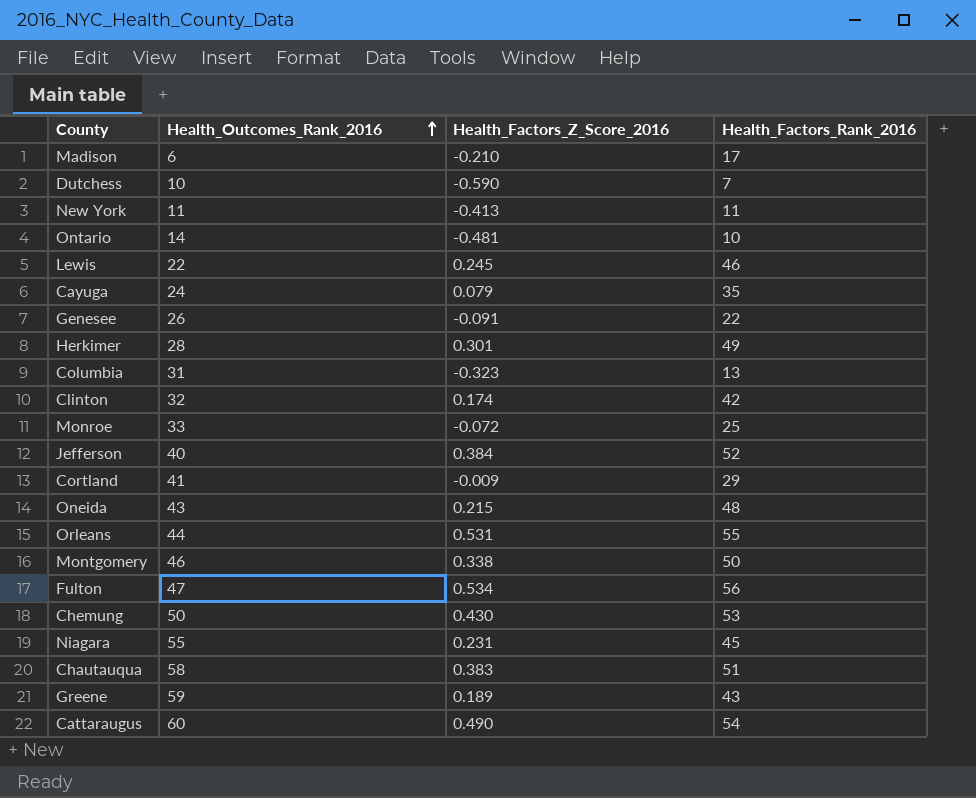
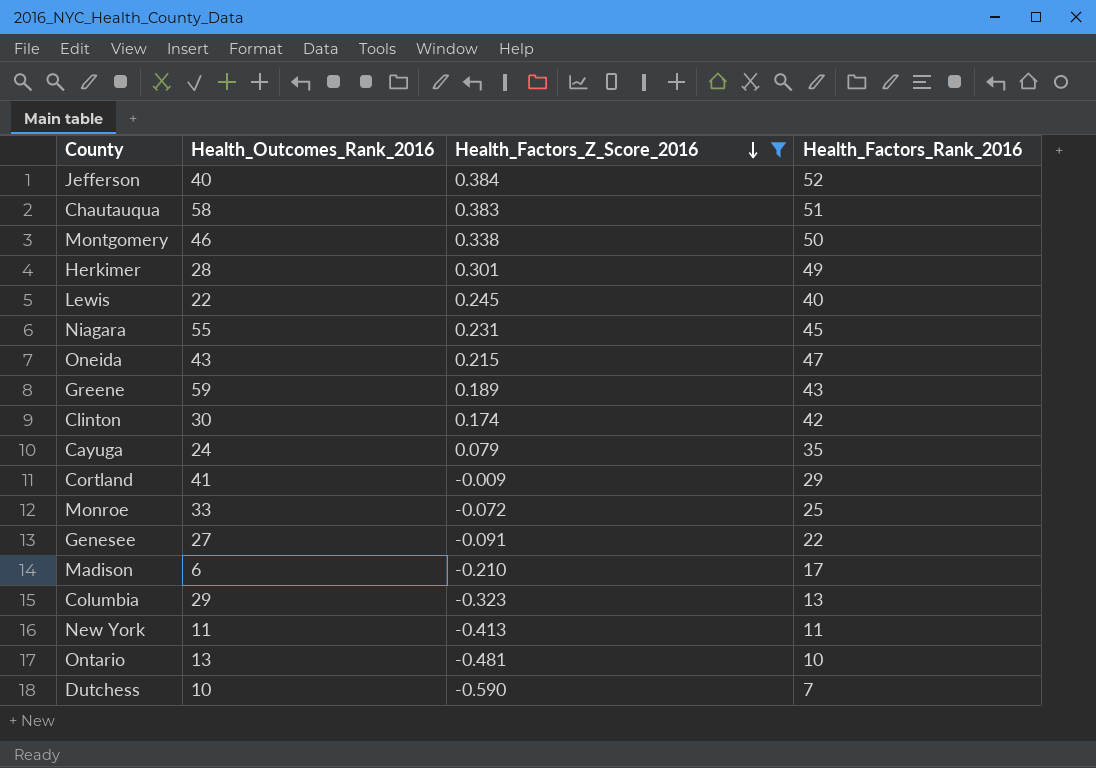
filter: none -> Health_Factors_Z_Score_2016 <= 0.384
row order: Health_Outcomes_Rank_2016 ascending -> Health_Factors_Z_Score_2016 descending
Lewis | Health_Factors_Rank_2016: 46 -> 40
Oneida | Health_Factors_Rank_2016: 48 -> 47
Clinton | Health_Outcomes_Rank_2016: 32 -> 30
Genesee | Health_Outcomes_Rank_2016: 26 -> 27
Columbia | Health_Outcomes_Rank_2016: 31 -> 29
Ontario | Health_Outcomes_Rank_2016: 14 -> 13

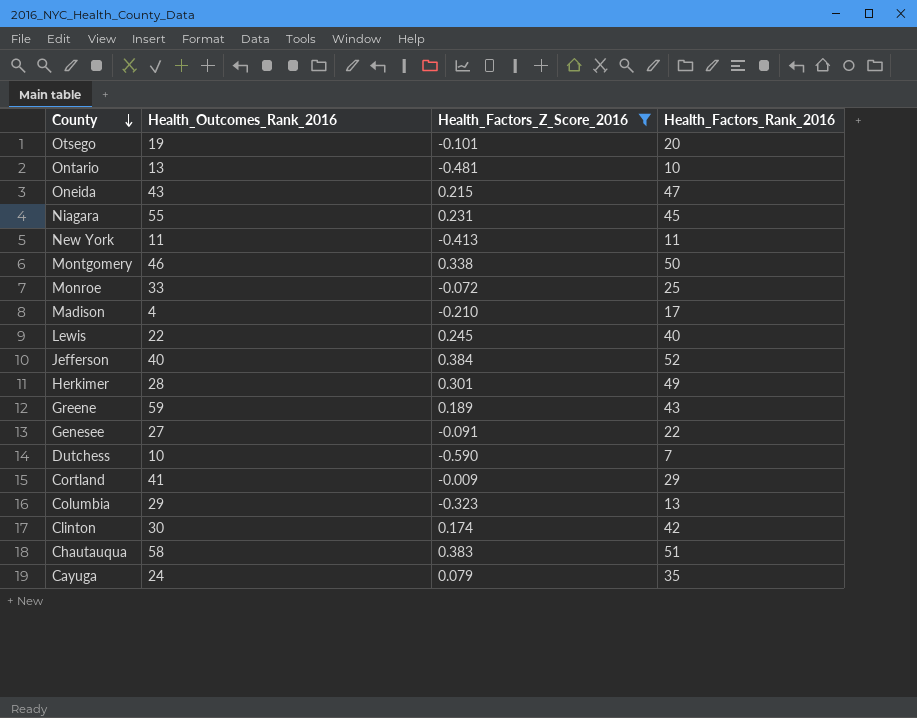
row order: Health_Factors_Z_Score_2016 descending -> County descending
row Otsego: none -> 19 | -0.101 | 20
Madison | Health_Outcomes_Rank_2016: 6 -> 4

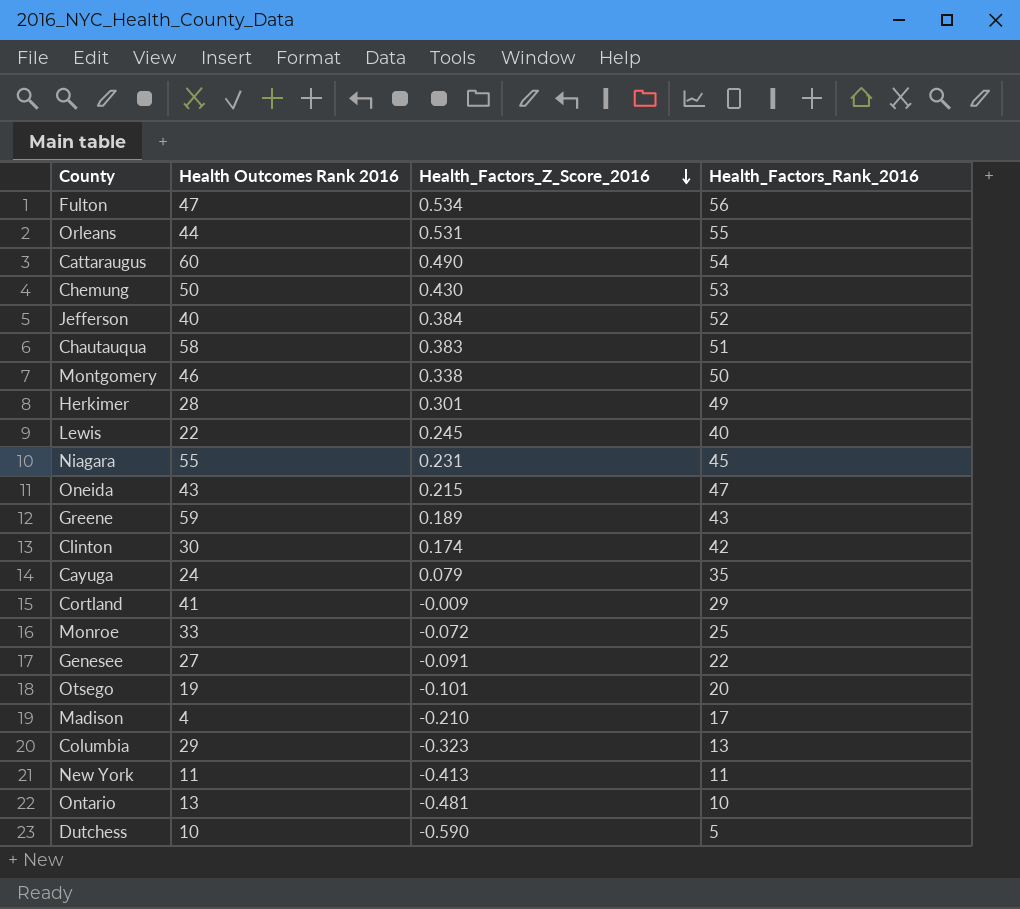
filter: Health_Factors_Z_Score_2016 <= 0.384 -> none
row order: County descending -> Health_Factors_Z_Score_2016 descending
column name: Health_Outcomes_Rank_2016 -> Health Outcomes Rank 2016
Dutchess | Health_Factors_Rank_2016: 7 -> 5

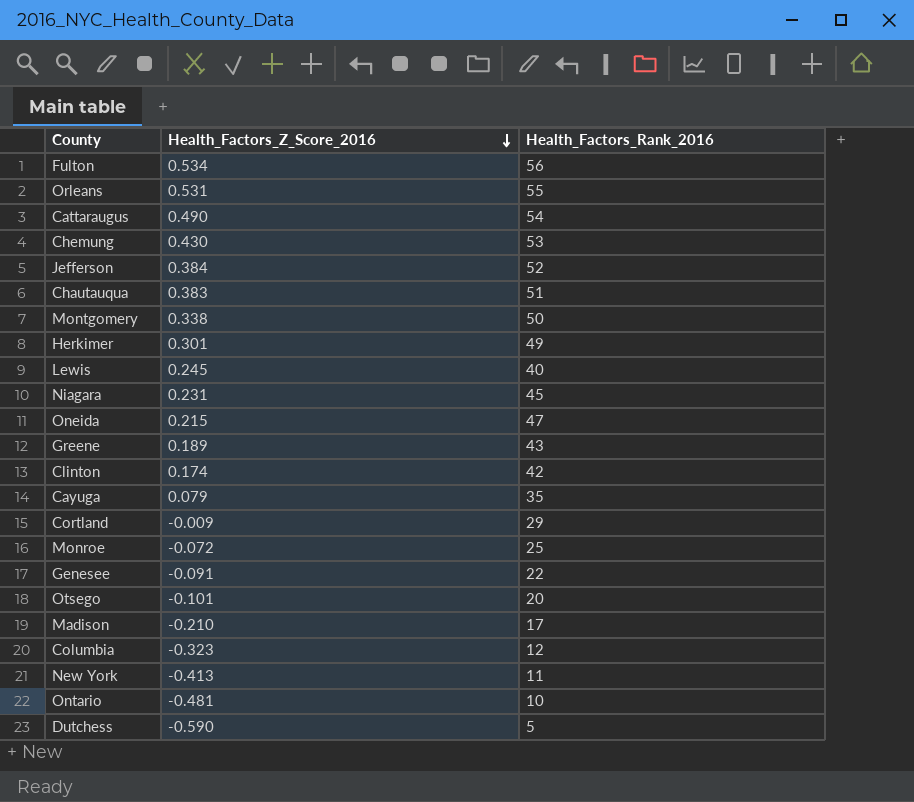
column Health Outcomes Rank 2016 | position: 2 -> none
Columbia | Health_Factors_Rank_2016: 13 -> 12

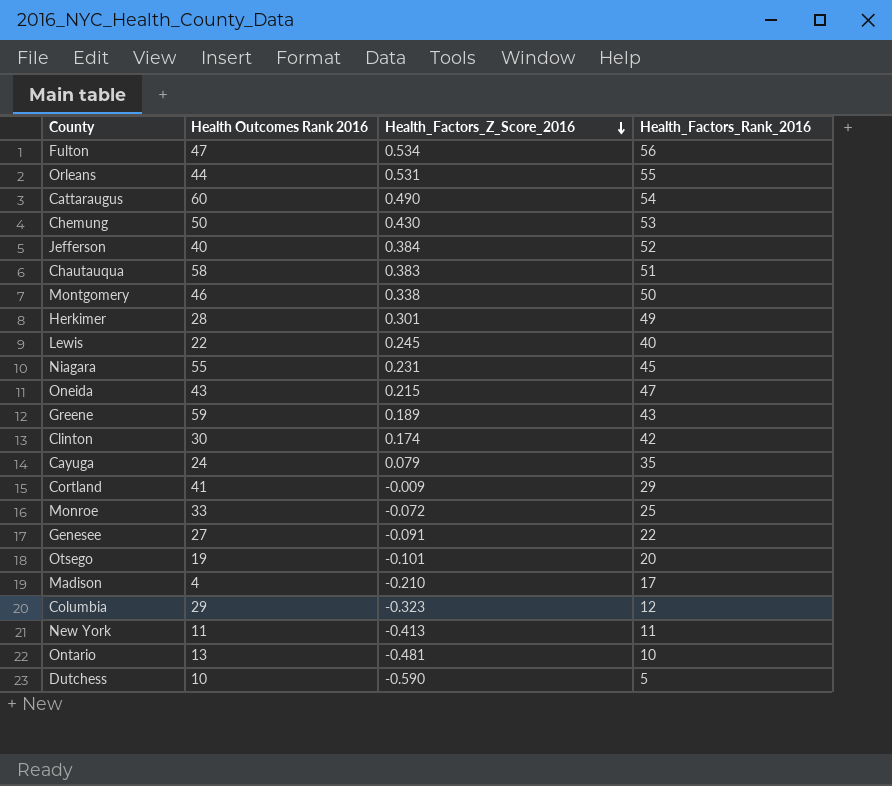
column Health Outcomes Rank 2016 | position: none -> 2

